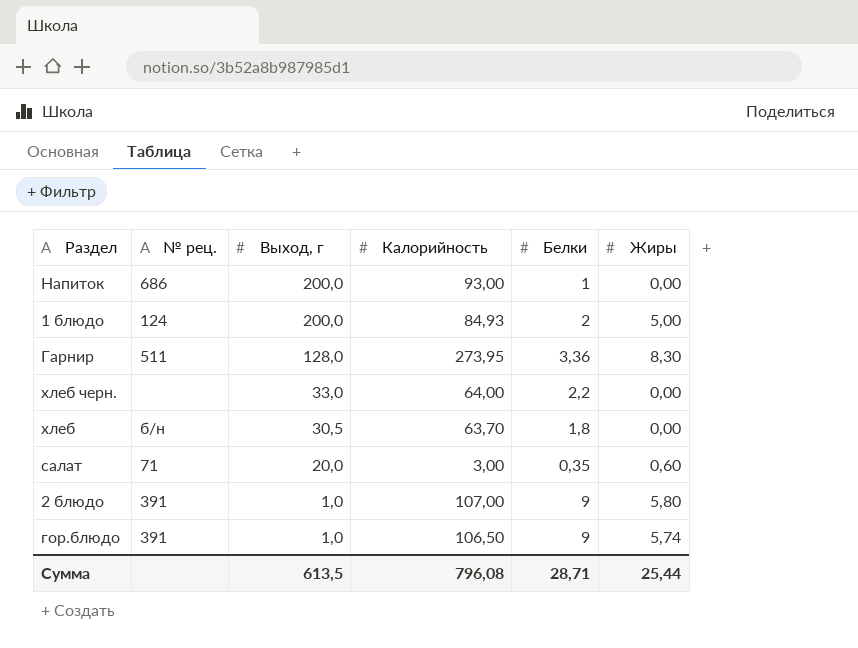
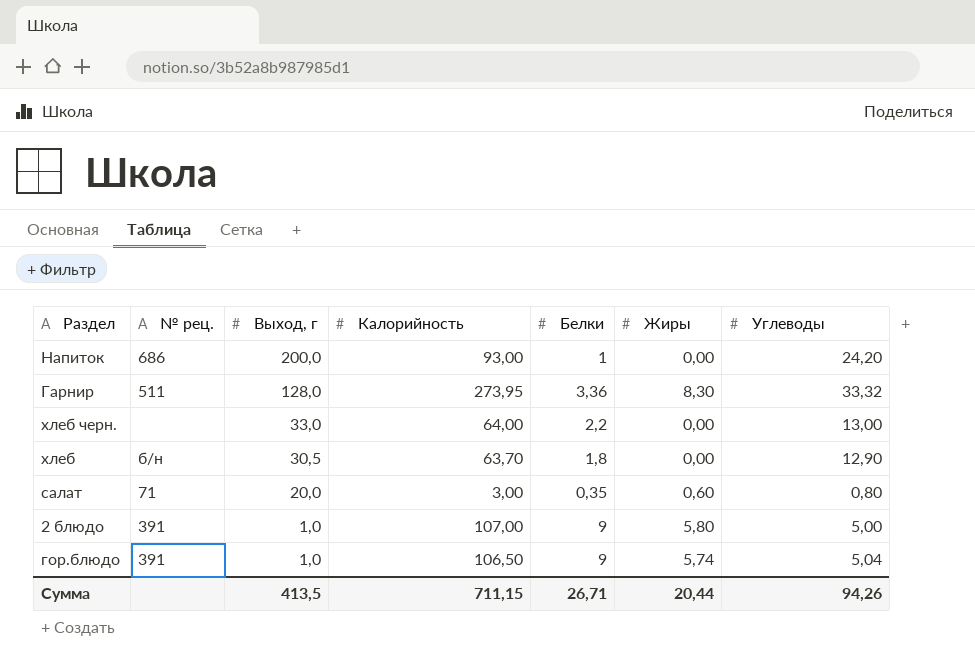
column Углеводы | position: none -> 7
row 1 блюдо: 124 | 200,0 | 84,93 | 2 | 5,00 -> none
Сумма | Выход, г: 613,5 -> 413,5
Сумма | Калорийность: 796,08 -> 711,15
Сумма | Белки: 28,71 -> 26,71
Сумма | Жиры: 25,44 -> 20,44

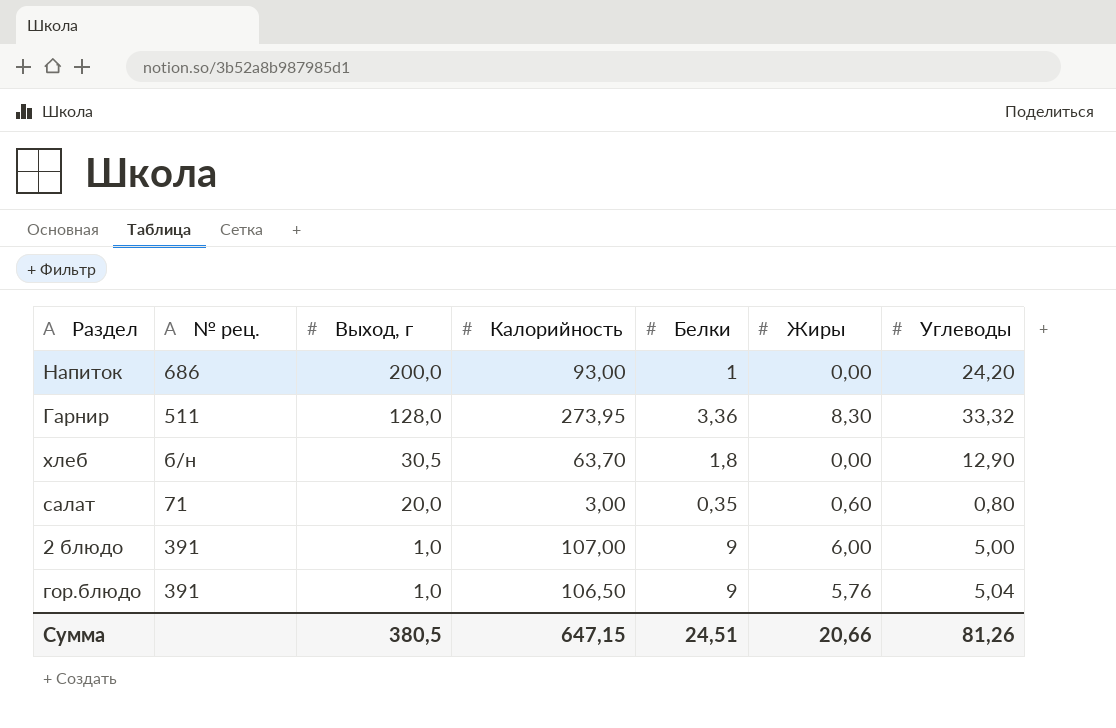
row хлеб черн.: none | 33,0 | 64,00 | 2,2 | 0,00 | 13,00 -> none
2 блюдо | Жиры: 5,80 -> 6,00
гор.блюдо | Жиры: 5,74 -> 5,76
Сумма | Выход, г: 413,5 -> 380,5
Сумма | Калорийность: 711,15 -> 647,15
Сумма | Белки: 26,71 -> 24,51
Сумма | Жиры: 20,44 -> 20,66
Сумма | Углеводы: 94,26 -> 81,26

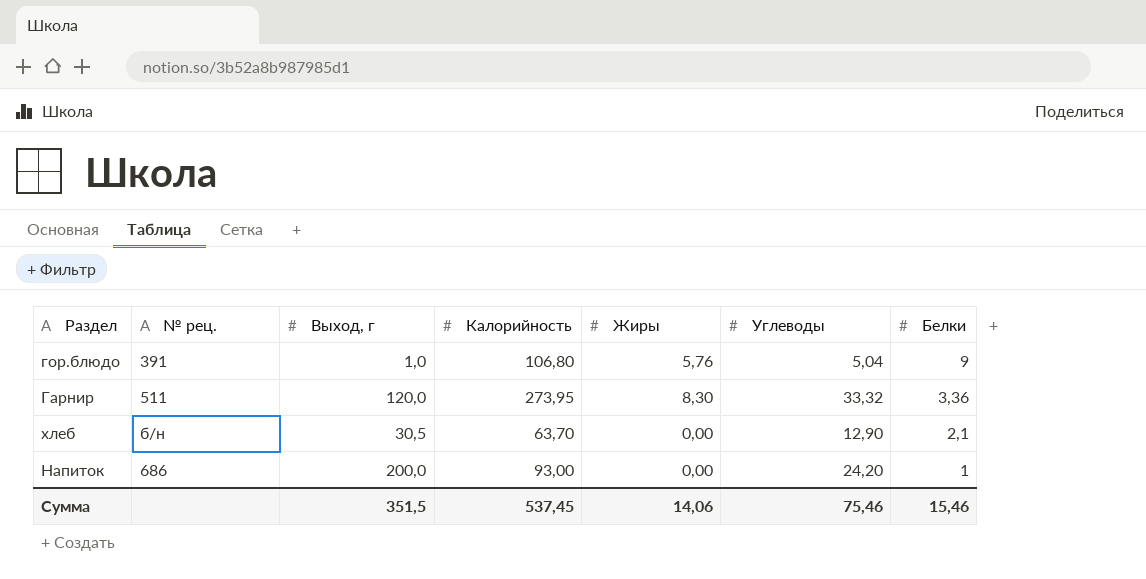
row order: Выход, г descending -> Белки descending
column Белки | position: 5 -> 7
row салат: 71 | 20,0 | 3,00 | 0,35 | 0,60 | 0,80 -> none
row 2 блюдо: 391 | 1,0 | 107,00 | 9 | 6,00 | 5,00 -> none
гор.блюдо | Калорийность: 106,50 -> 106,80
Гарнир | Выход, г: 128,0 -> 120,0
хлеб | Белки: 1,8 -> 2,1
Сумма | Выход, г: 380,5 -> 351,5
Сумма | Калорийность: 647,15 -> 537,45
Сумма | Жиры: 20,66 -> 14,06
Сумма | Углеводы: 81,26 -> 75,46
Сумма | Белки: 24,51 -> 15,46

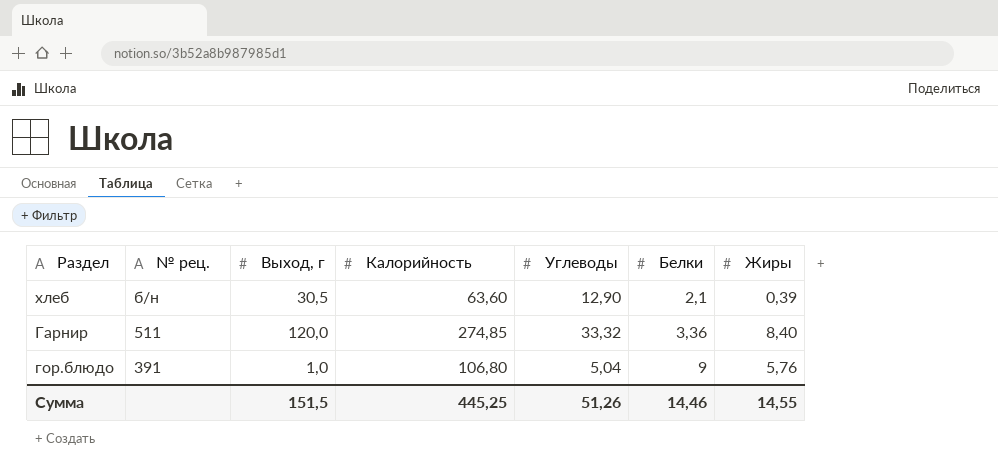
row order: Белки descending -> № рец. descending
column Жиры | position: 5 -> 7
row Напиток: 686 | 200,0 | 93,00 | 0,00 | 24,20 | 1 -> none
хлеб | Калорийность: 63,70 -> 63,60
хлеб | Жиры: 0,00 -> 0,39
Гарнир | Калорийность: 273,95 -> 274,85
Гарнир | Жиры: 8,30 -> 8,40
Сумма | Выход, г: 351,5 -> 151,5
Сумма | Калорийность: 537,45 -> 445,25
Сумма | Углеводы: 75,46 -> 51,26
Сумма | Белки: 15,46 -> 14,46
Сумма | Жиры: 14,06 -> 14,55

